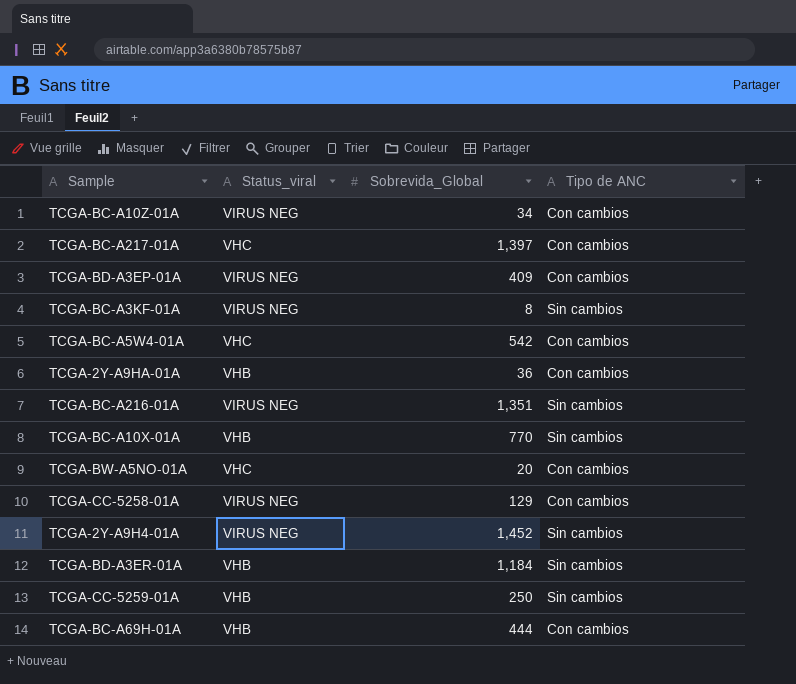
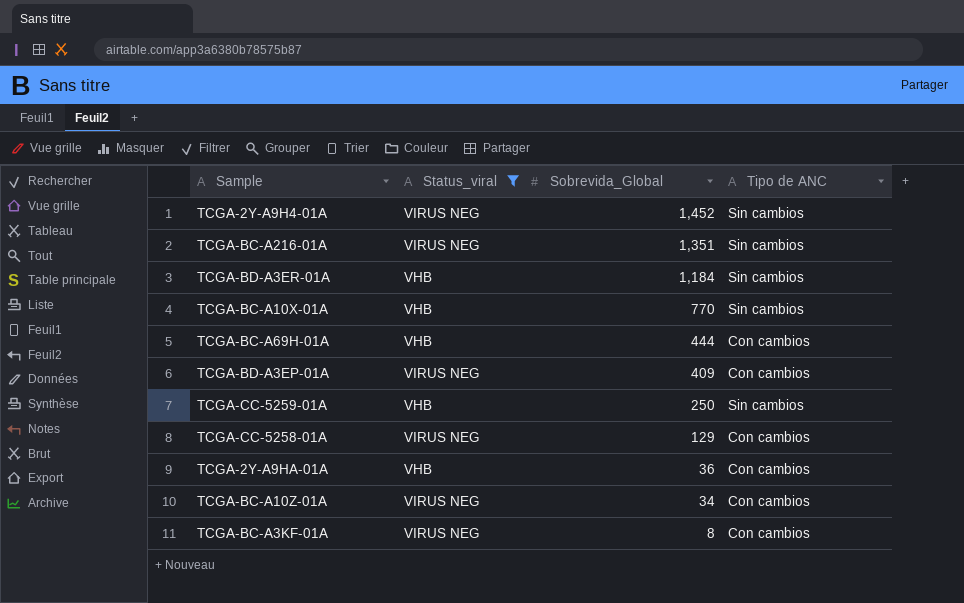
filter: none -> Status_viral != VHC
row order: none -> Sobrevida_Global descending
TCGA-BC-A3KF-01A | Tipo de ANC: Sin cambios -> Con cambios

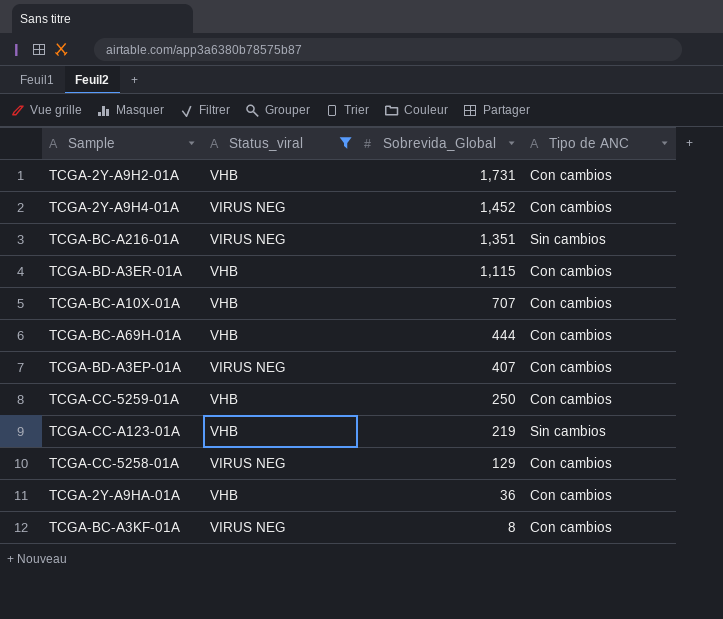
row TCGA-BC-A10Z-01A: VIRUS NEG | 34 | Con cambios -> none
row TCGA-2Y-A9H2-01A: none -> VHB | 1,731 | Con cambios
TCGA-2Y-A9H4-01A | Tipo de ANC: Sin cambios -> Con cambios
TCGA-BD-A3ER-01A | Sobrevida_Global: 1,184 -> 1,115
TCGA-BD-A3ER-01A | Tipo de ANC: Sin cambios -> Con cambios
TCGA-BC-A10X-01A | Sobrevida_Global: 770 -> 707
TCGA-BC-A10X-01A | Tipo de ANC: Sin cambios -> Con cambios
TCGA-BD-A3EP-01A | Sobrevida_Global: 409 -> 407
TCGA-CC-5259-01A | Tipo de ANC: Sin cambios -> Con cambios
row TCGA-CC-A123-01A: none -> VHB | 219 | Sin cambios

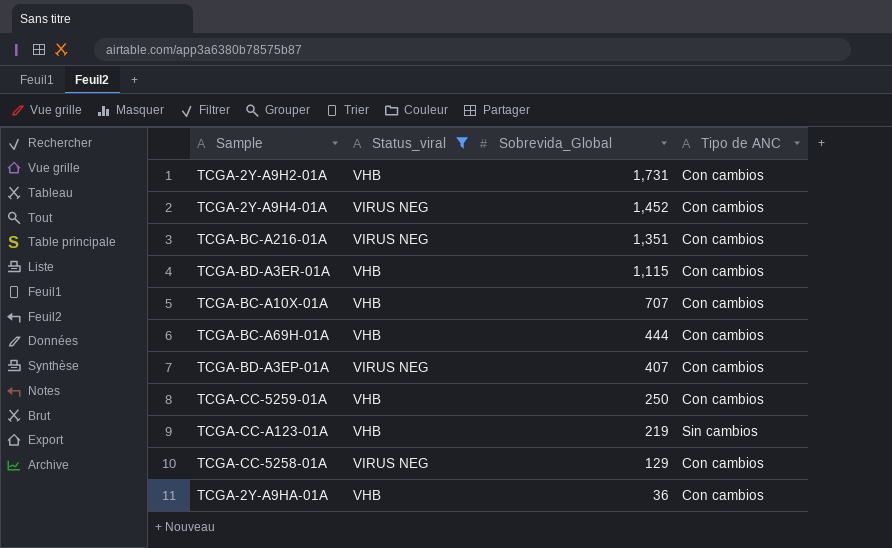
row TCGA-BC-A3KF-01A: VIRUS NEG | 8 | Con cambios -> none
TCGA-BC-A216-01A | Tipo de ANC: Sin cambios -> Con cambios

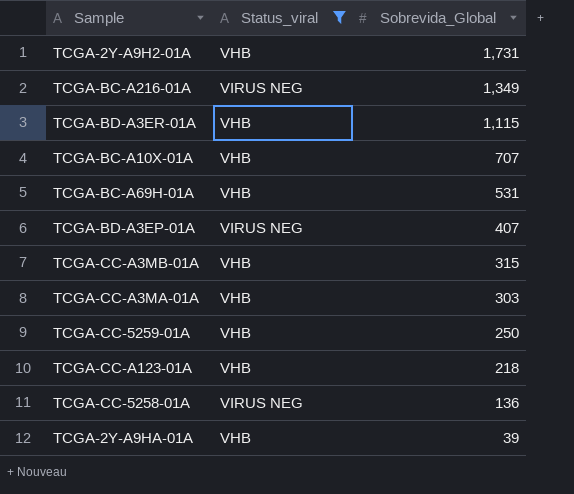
column Tipo de ANC | position: 4 -> none
row TCGA-2Y-A9H4-01A: VIRUS NEG | 1,452 | Con cambios -> none
TCGA-BC-A216-01A | Sobrevida_Global: 1,351 -> 1,349
TCGA-BC-A69H-01A | Sobrevida_Global: 444 -> 531
row TCGA-CC-A3MB-01A: none -> VHB | 315
row TCGA-CC-A3MA-01A: none -> VHB | 303
TCGA-CC-A123-01A | Sobrevida_Global: 219 -> 218
TCGA-CC-5258-01A | Sobrevida_Global: 129 -> 136
TCGA-2Y-A9HA-01A | Sobrevida_Global: 36 -> 39

